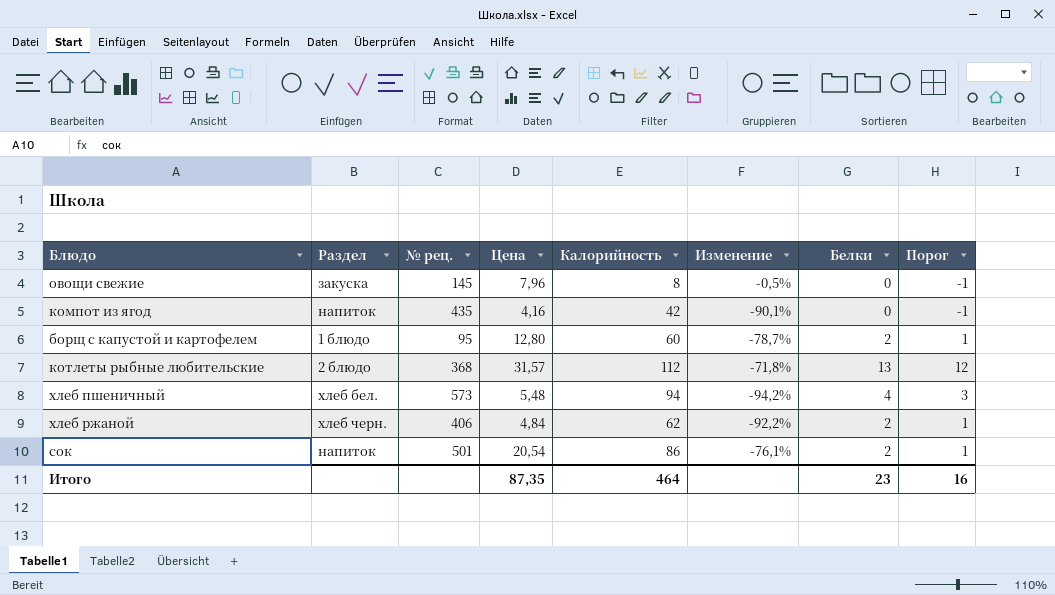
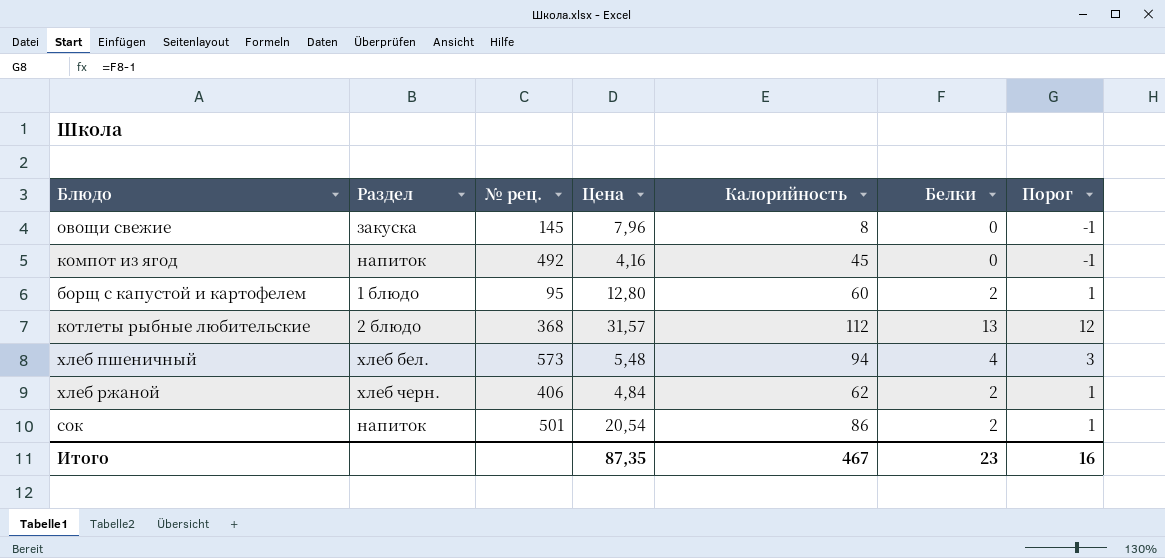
column Изменение | formula: ([Цена] - [Калорийность]) / [Калорийность] -> none
компот из ягод | № рец.: 435 -> 492
компот из ягод | Калорийность: 42 -> 45
Итого | Калорийность: 464 -> 467

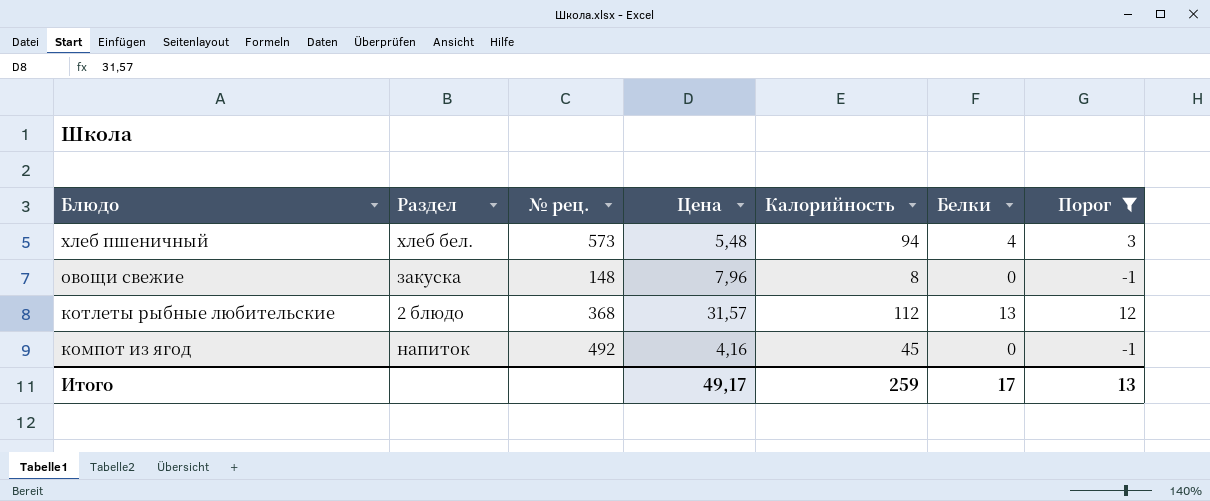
filter: none -> Порог != 1
row order: none -> Блюдо descending
овощи свежие | № рец.: 145 -> 148
Итого | Цена: 87,35 -> 49,17
Итого | Калорийность: 467 -> 259
Итого | Белки: 23 -> 17
Итого | Порог: 16 -> 13

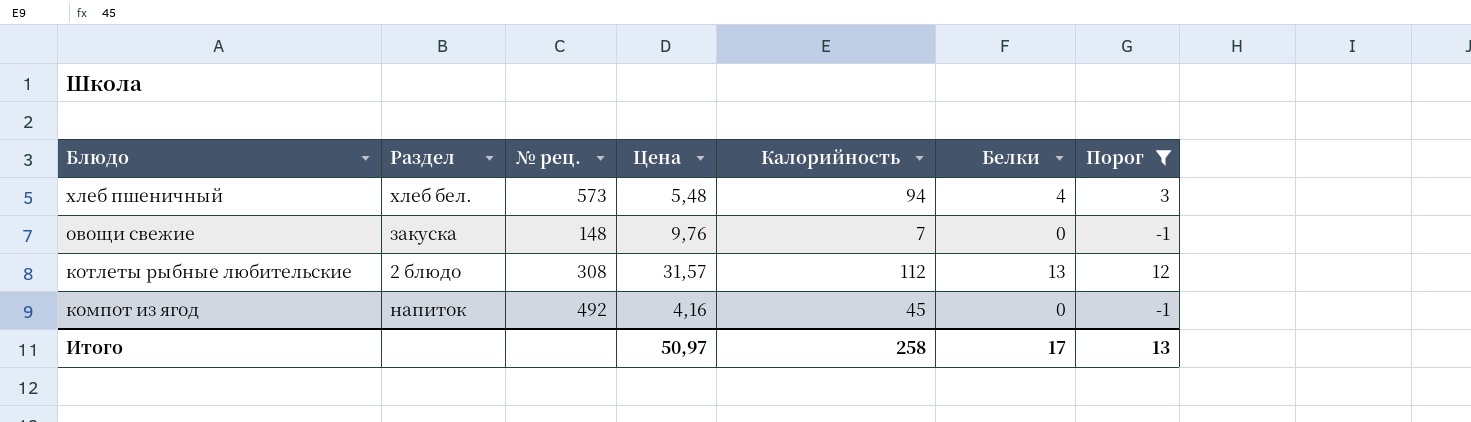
овощи свежие | Цена: 7,96 -> 9,76
овощи свежие | Калорийность: 8 -> 7
котлеты рыбные любительские | № рец.: 368 -> 308
Итого | Цена: 49,17 -> 50,97
Итого | Калорийность: 259 -> 258

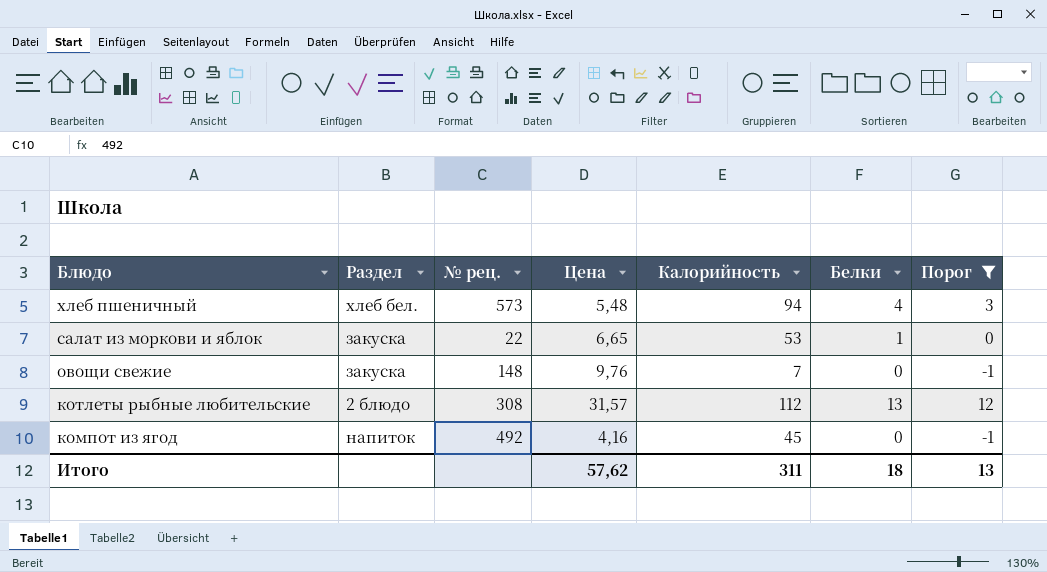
row салат из моркови и яблок: none -> закуска | 22 | 6,65 | 53 | 1 | 0
Итого | Цена: 50,97 -> 57,62
Итого | Калорийность: 258 -> 311
Итого | Белки: 17 -> 18

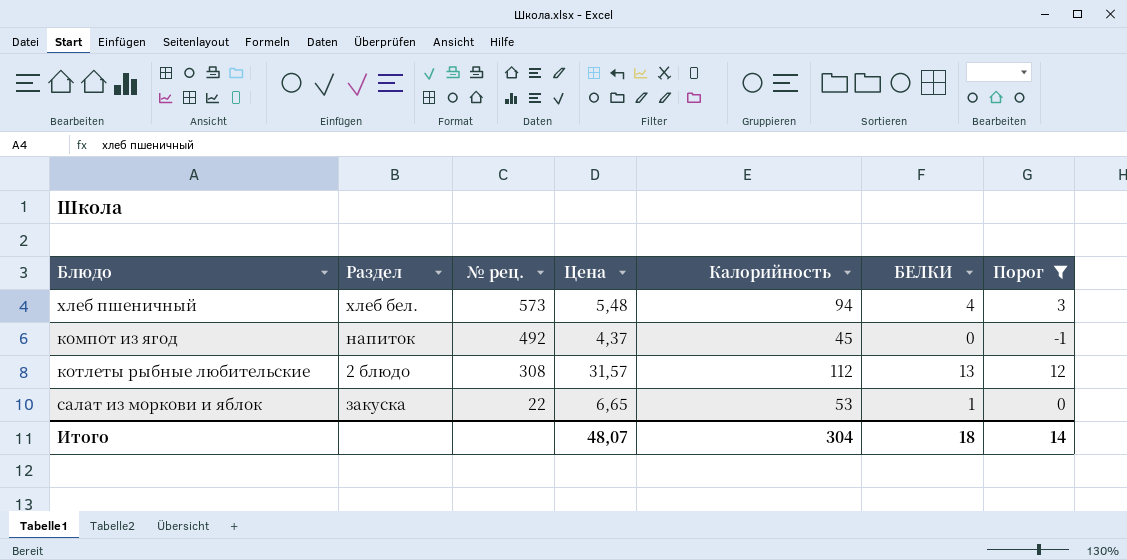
row order: Блюдо descending -> № рец. descending
column name: Белки -> БЕЛКИ
row овощи свежие: закуска | 148 | 9,76 | 7 | 0 | -1 -> none
компот из ягод | Цена: 4,16 -> 4,37
Итого | Цена: 57,62 -> 48,07
Итого | Калорийность: 311 -> 304
Итого | Порог: 13 -> 14

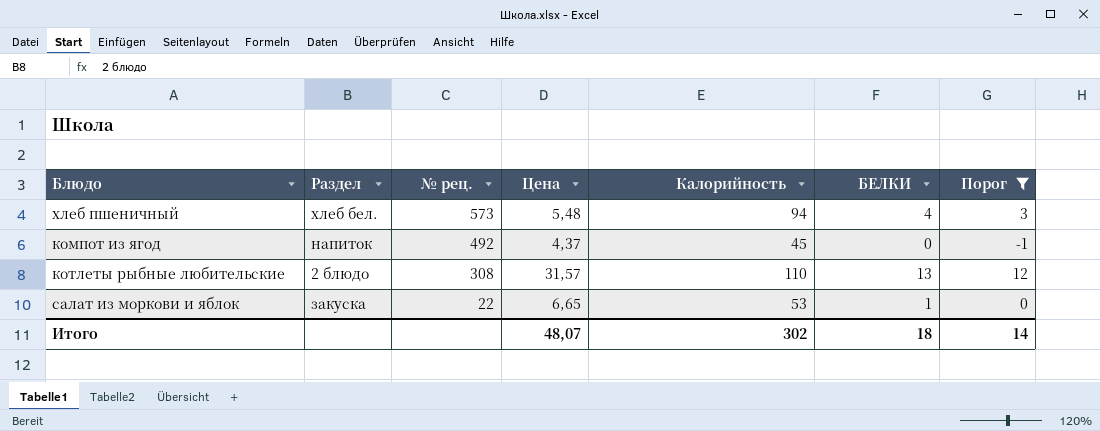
котлеты рыбные любительские | Калорийность: 112 -> 110
Итого | Калорийность: 304 -> 302

